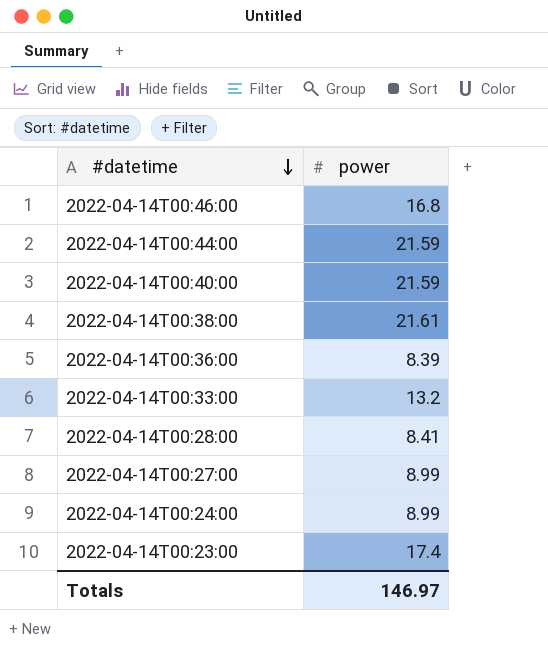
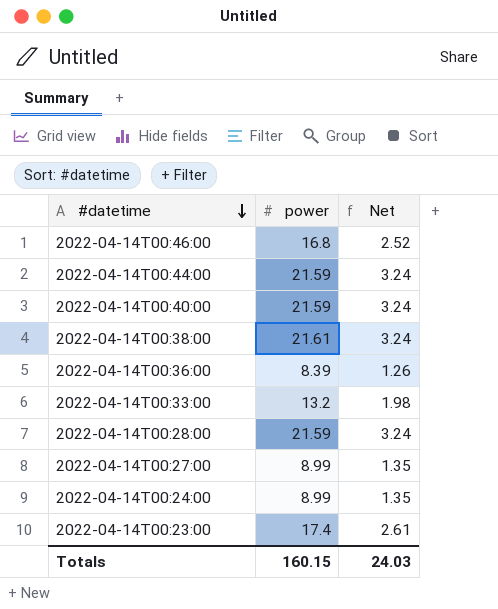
column Net | formula: none -> [power] * 0.15
2022-04-14T00:28:00 | power: 8.41 -> 21.59
Totals | power: 146.97 -> 160.15

